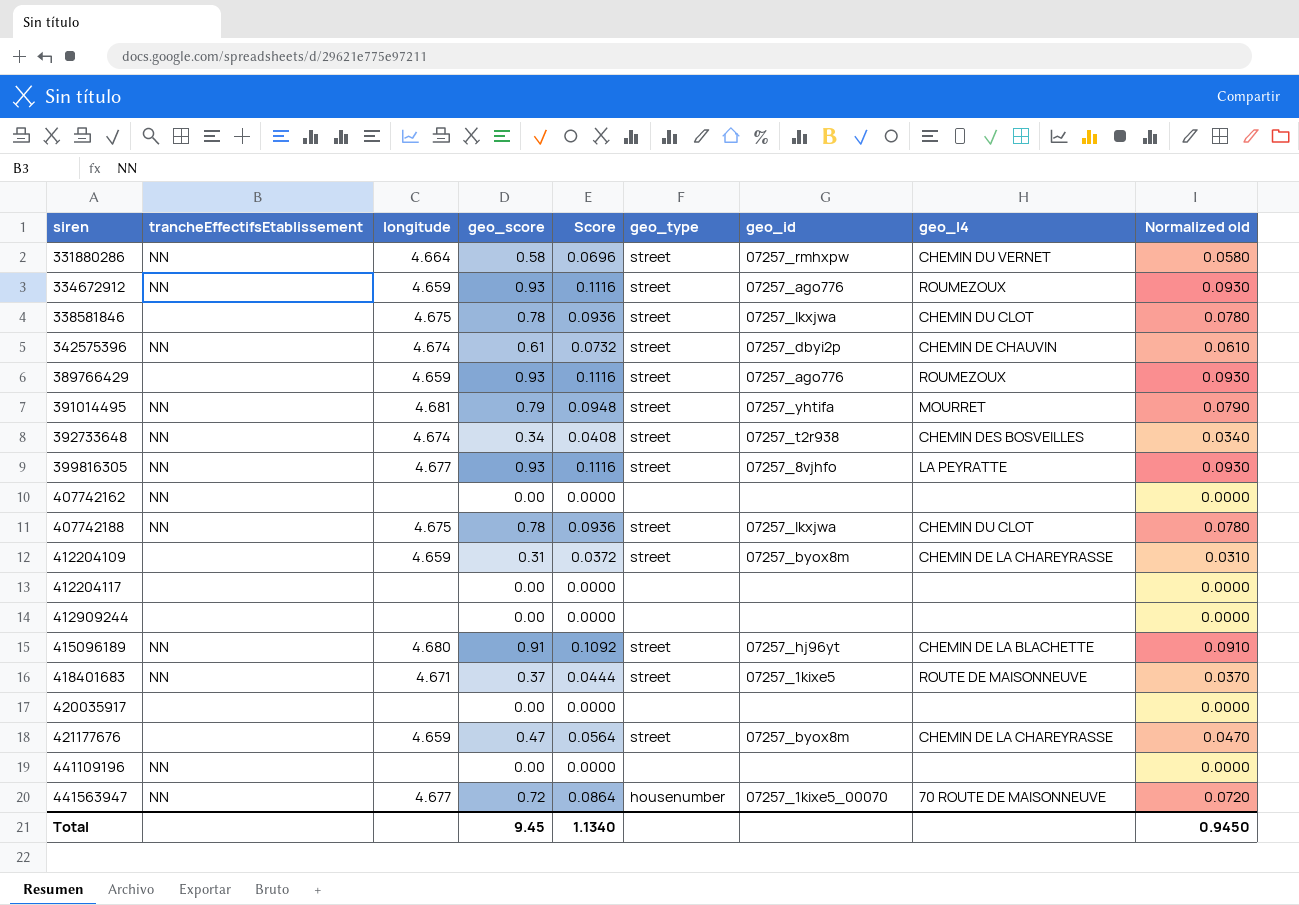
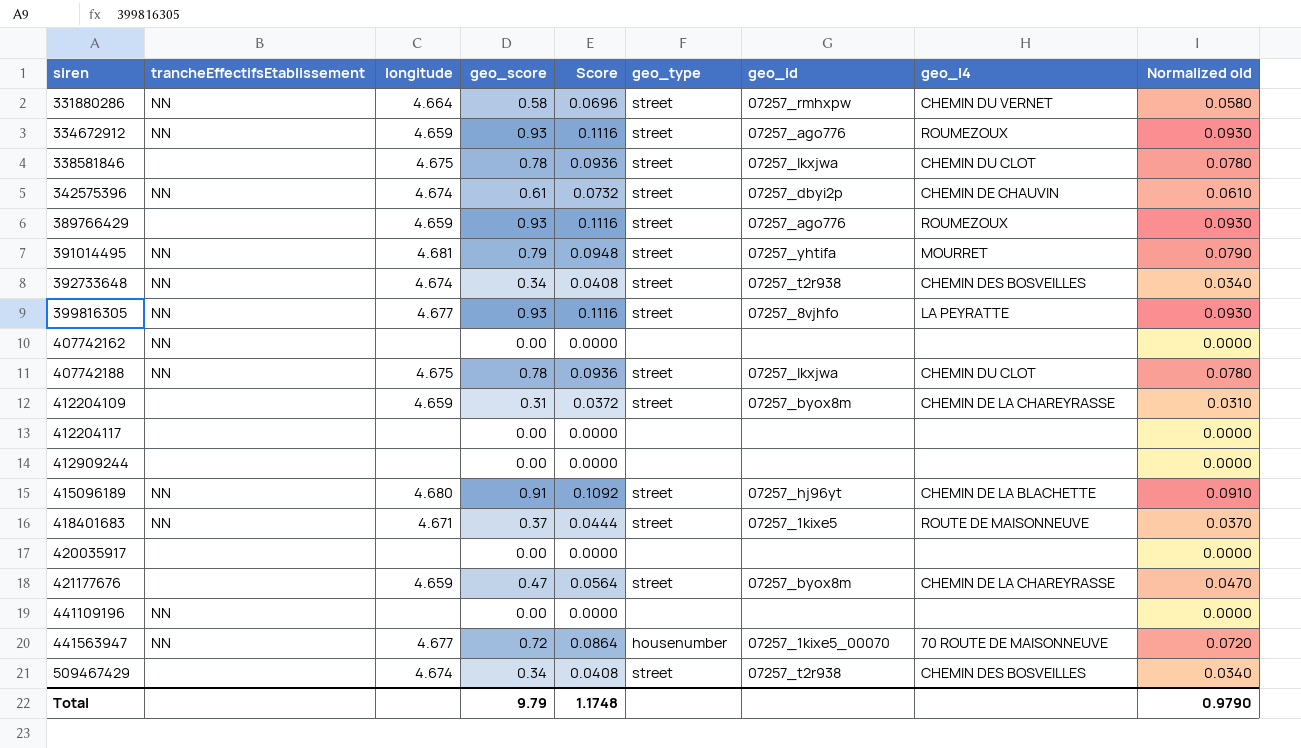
row 509467429: none -> none | 4.674 | 0.34 | 0.0408 | street | 07257_t2r938 | CHEMIN DES BOSVEILLES | 0.0340
Total | geo_score: 9.45 -> 9.79
Total | Score: 1.1340 -> 1.1748
Total | Normalized old: 0.9450 -> 0.9790

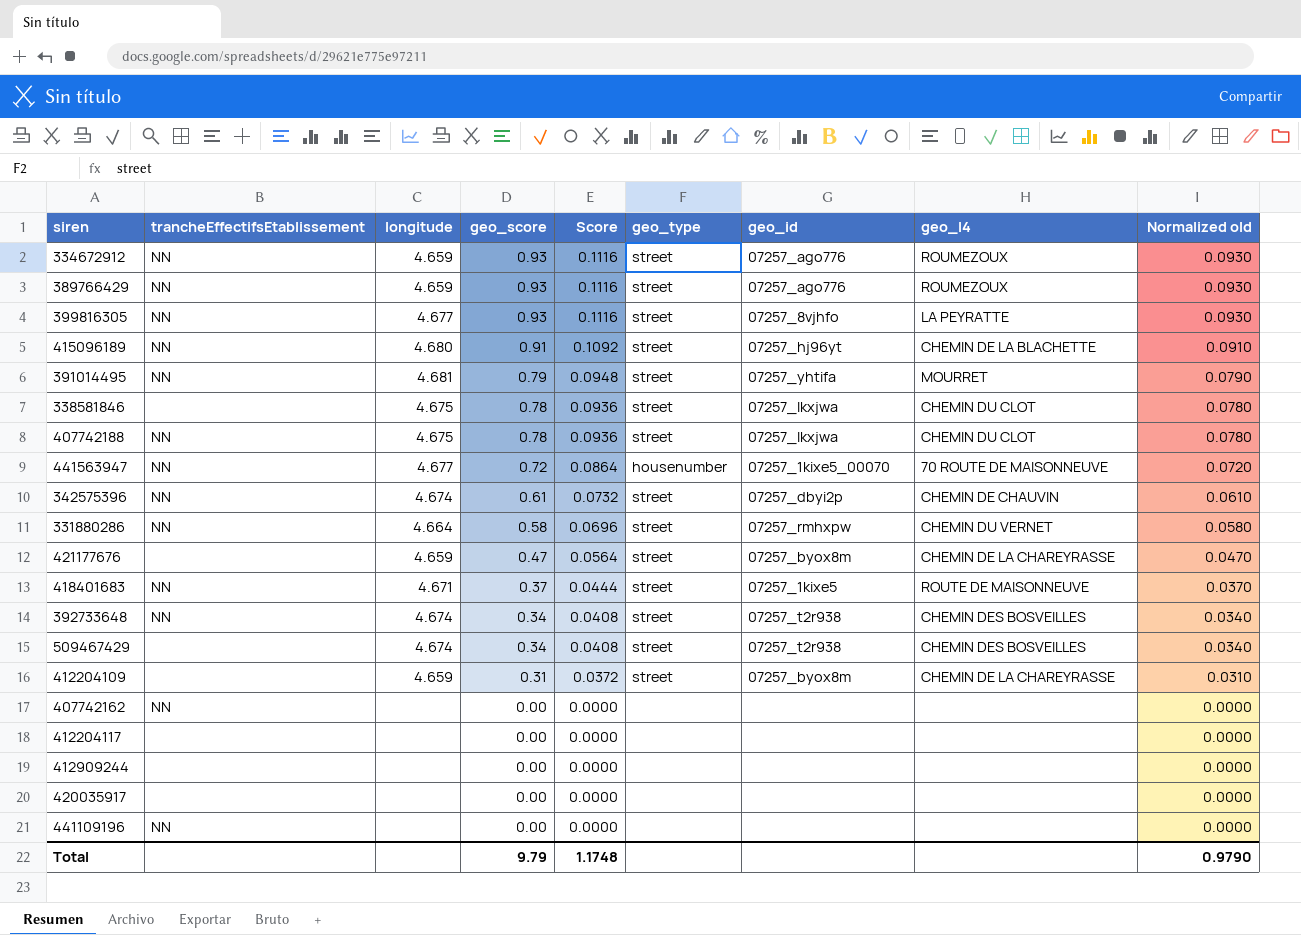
row order: siren ascending -> geo_score descending
389766429 | trancheEffectifsEtablissement: none -> NN

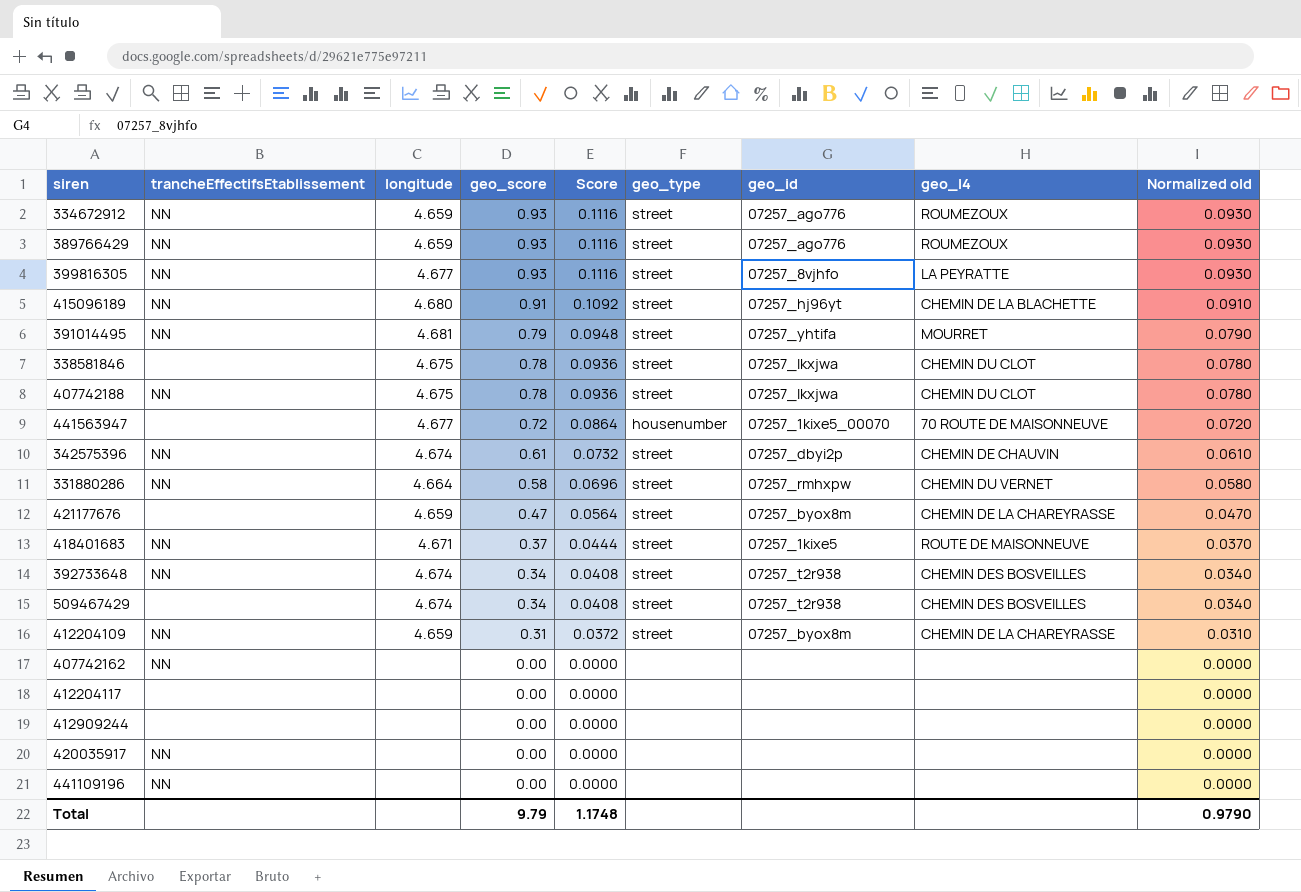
441563947 | trancheEffectifsEtablissement: NN -> none
412204109 | trancheEffectifsEtablissement: none -> NN
420035917 | trancheEffectifsEtablissement: none -> NN

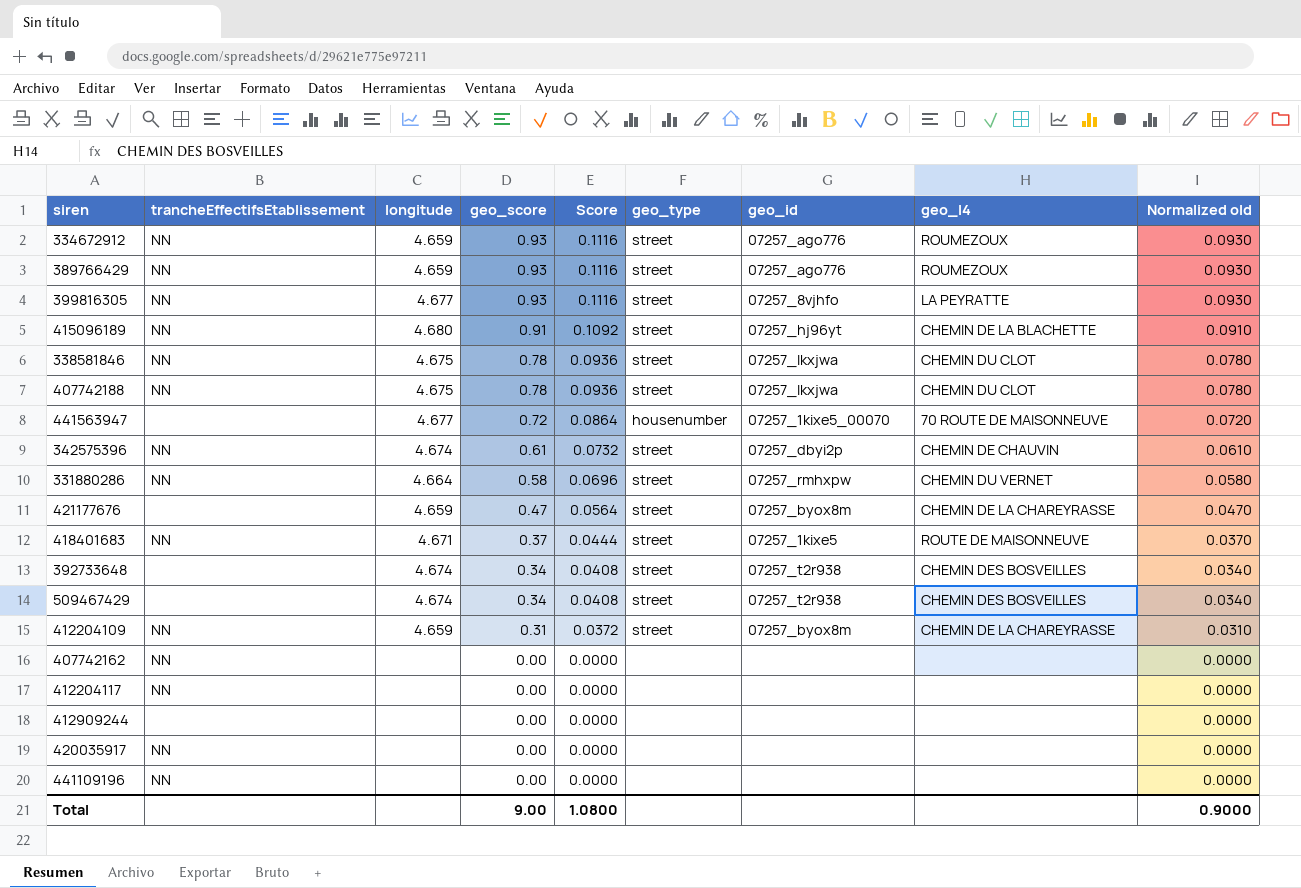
row 391014495: NN | 4.681 | 0.79 | 0.0948 | street | 07257_yhtifa | MOURRET | 0.0790 -> none
338581846 | trancheEffectifsEtablissement: none -> NN
392733648 | trancheEffectifsEtablissement: NN -> none
412204117 | trancheEffectifsEtablissement: none -> NN
Total | geo_score: 9.79 -> 9.00
Total | Score: 1.1748 -> 1.0800
Total | Normalized old: 0.9790 -> 0.9000

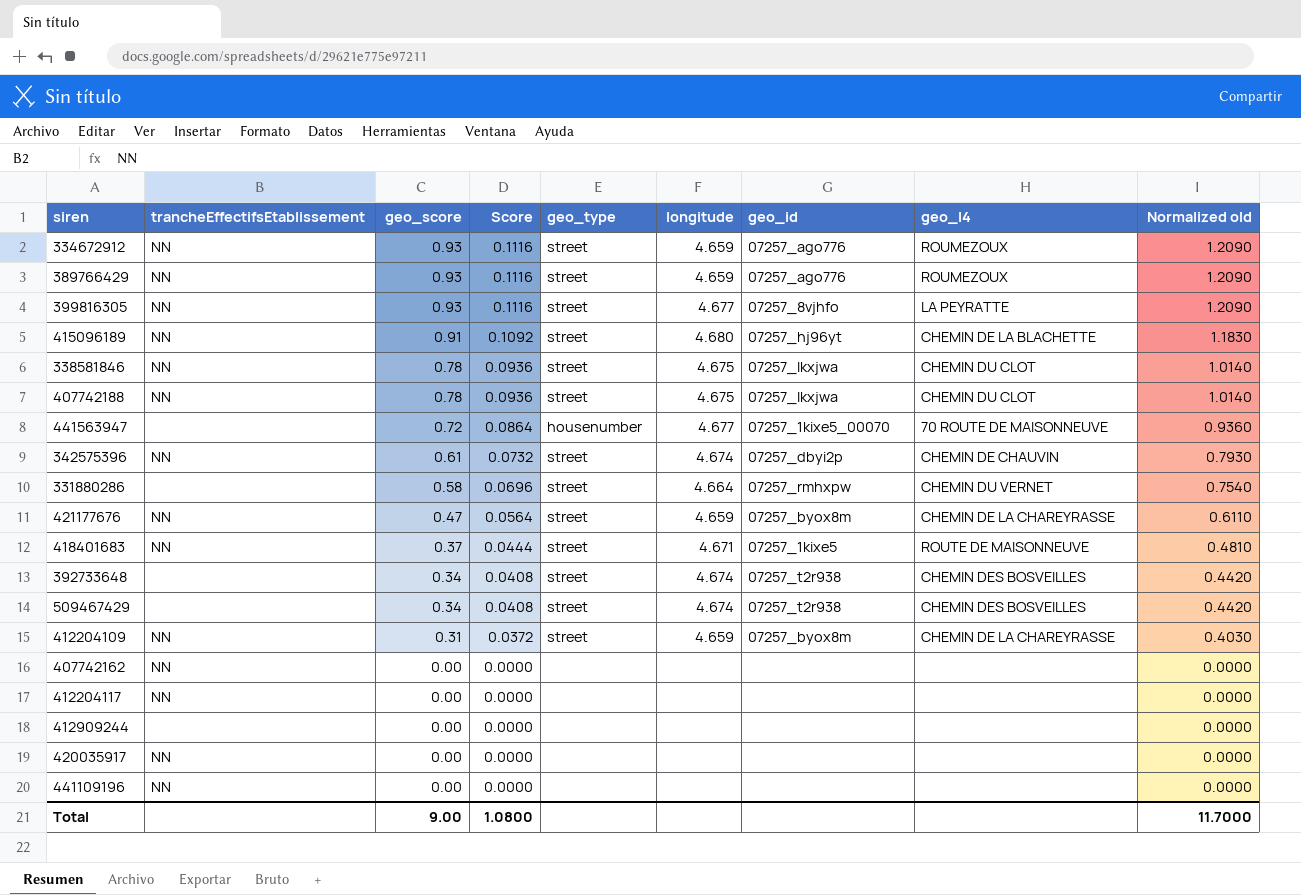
column longitude | position: 3 -> 6
column Normalized old | formula: [geo_score] * 0.1 -> [geo_score] * 1.3
331880286 | trancheEffectifsEtablissement: NN -> none
421177676 | trancheEffectifsEtablissement: none -> NN
Total | Normalized old: 0.9000 -> 11.7000

